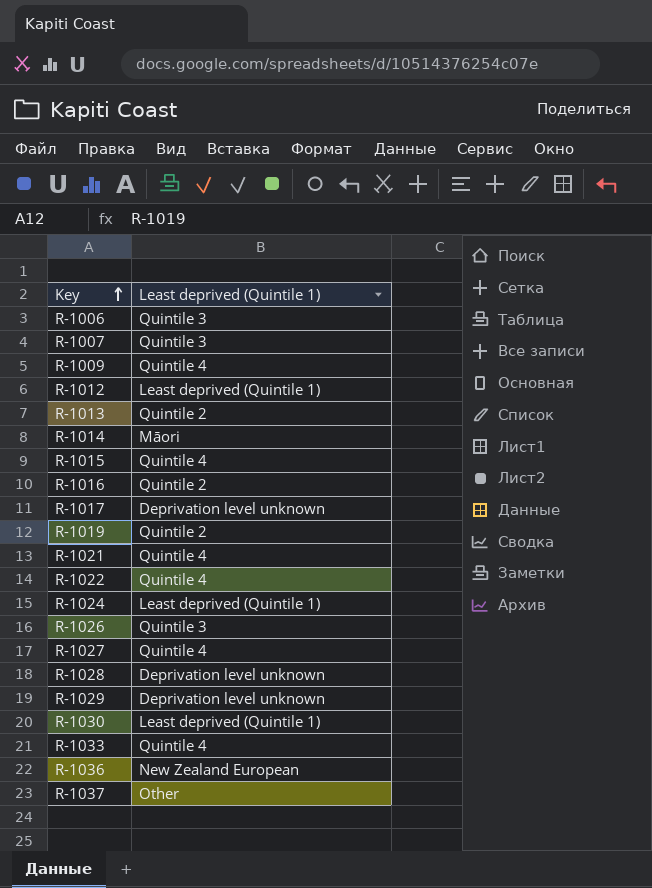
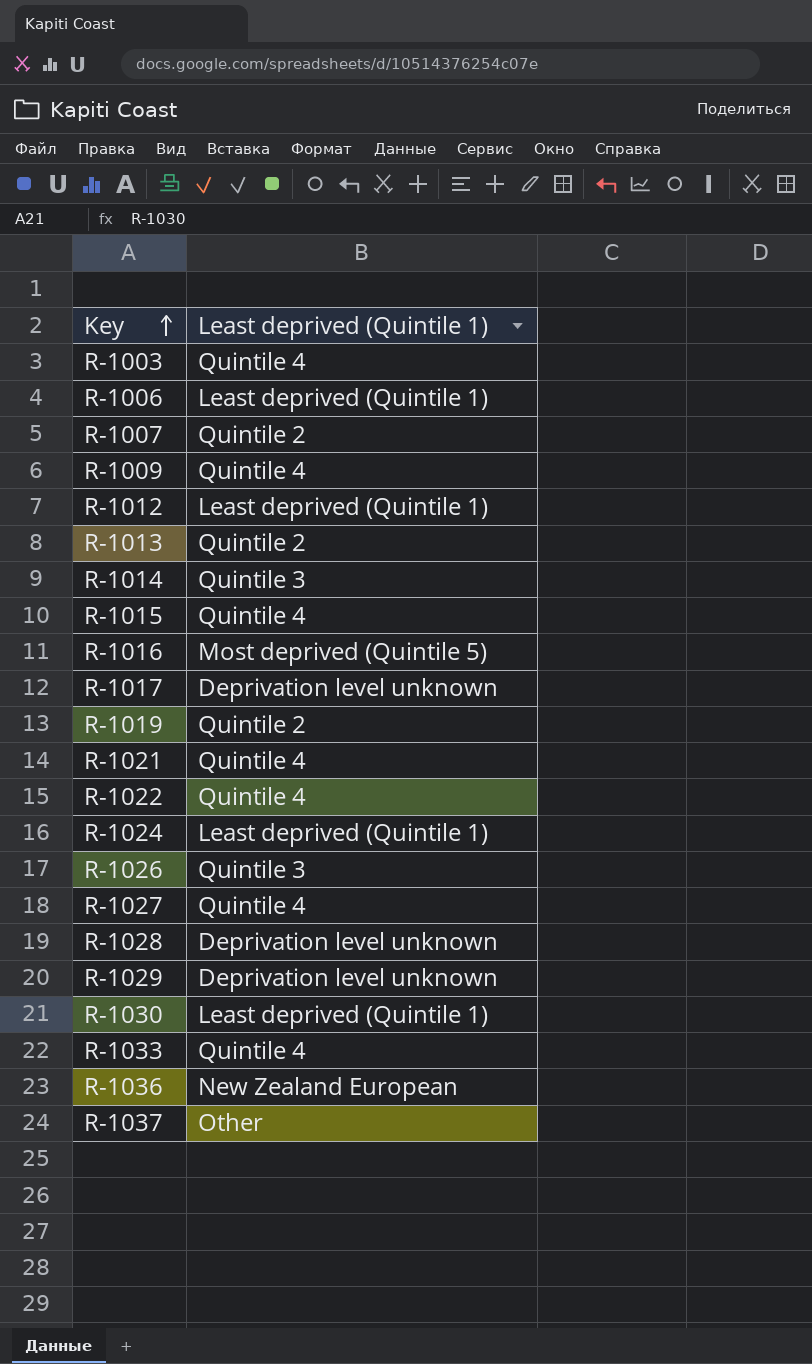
row R-1003: none -> Quintile 4
R-1006 | Least deprived (Quintile 1): Quintile 3 -> Least deprived (Quintile 1)
R-1007 | Least deprived (Quintile 1): Quintile 3 -> Quintile 2
R-1014 | Least deprived (Quintile 1): Māori -> Quintile 3
R-1016 | Least deprived (Quintile 1): Quintile 2 -> Most deprived (Quintile 5)

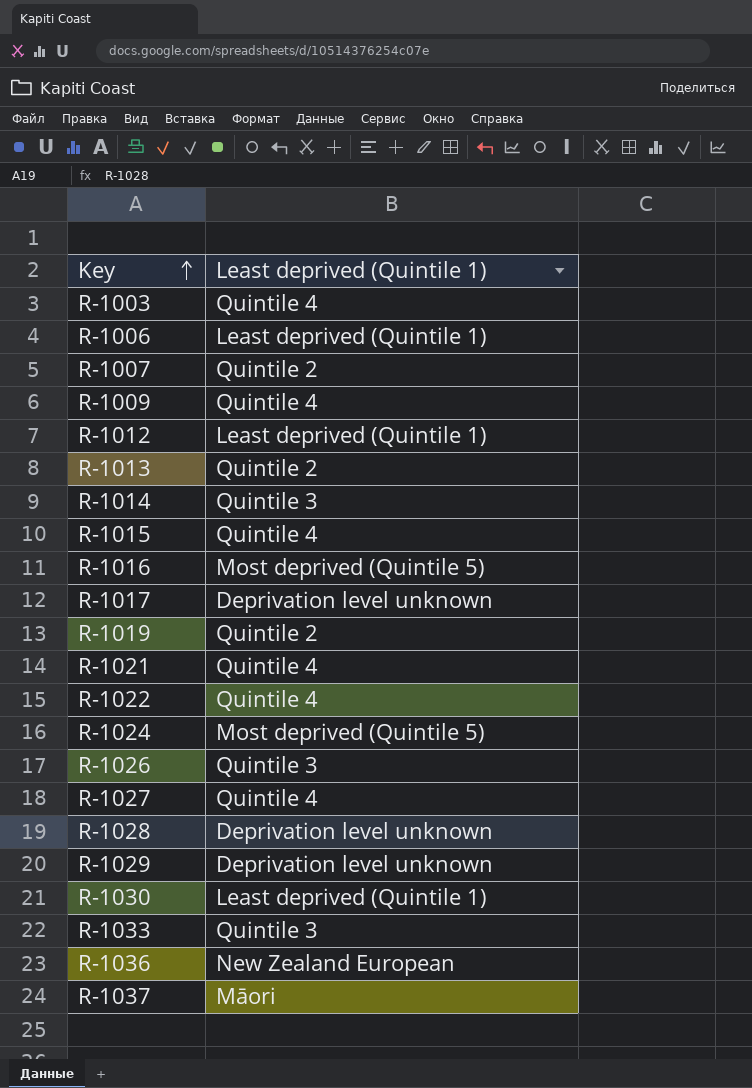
R-1024 | Least deprived (Quintile 1): Least deprived (Quintile 1) -> Most deprived (Quintile 5)
R-1033 | Least deprived (Quintile 1): Quintile 4 -> Quintile 3
R-1037 | Least deprived (Quintile 1): Other -> Māori

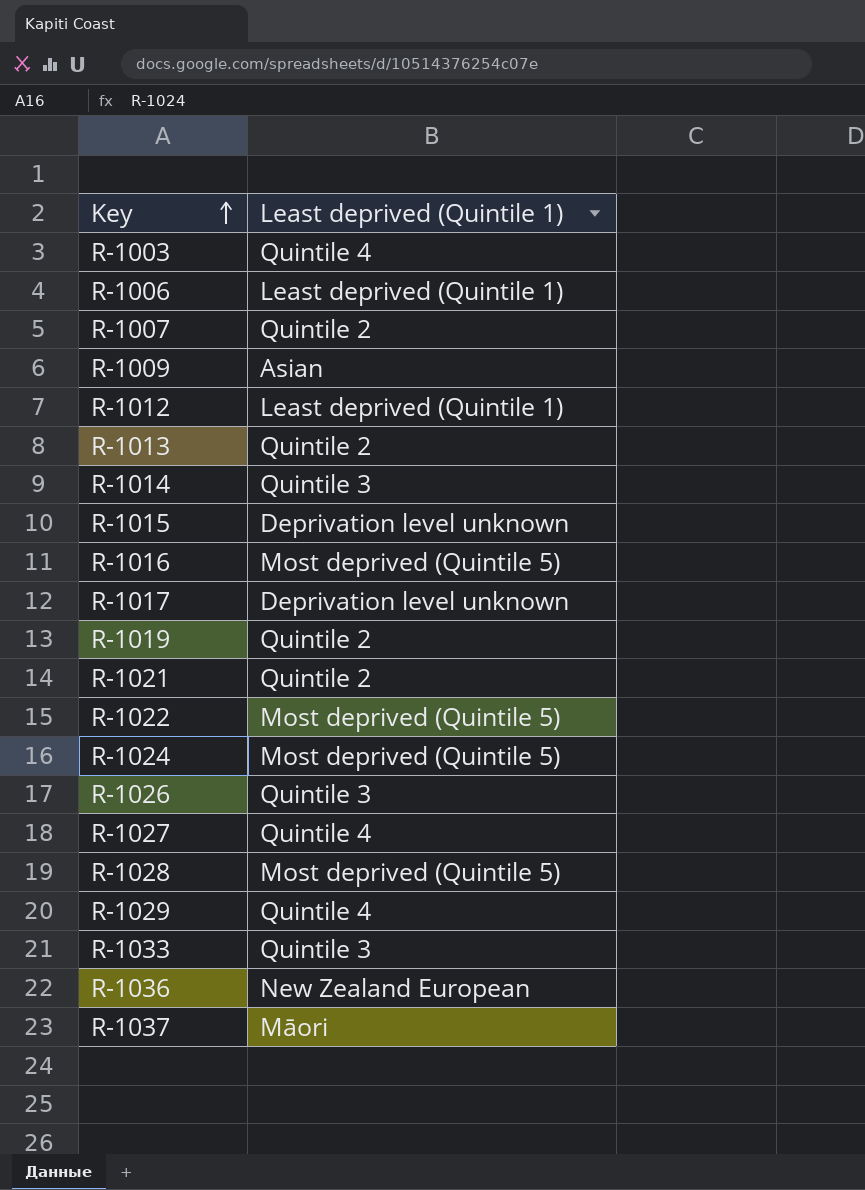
row R-1030: Least deprived (Quintile 1) -> none
R-1009 | Least deprived (Quintile 1): Quintile 4 -> Asian
R-1015 | Least deprived (Quintile 1): Quintile 4 -> Deprivation level unknown
R-1021 | Least deprived (Quintile 1): Quintile 4 -> Quintile 2
R-1022 | Least deprived (Quintile 1): Quintile 4 -> Most deprived (Quintile 5)
R-1028 | Least deprived (Quintile 1): Deprivation level unknown -> Most deprived (Quintile 5)
R-1029 | Least deprived (Quintile 1): Deprivation level unknown -> Quintile 4

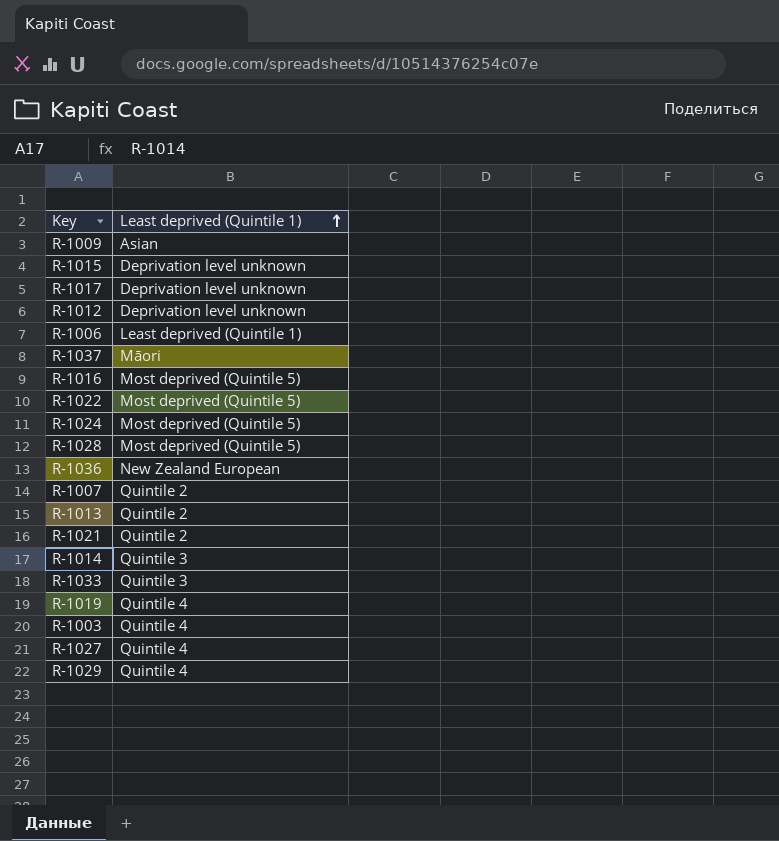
row order: Key ascending -> Least deprived (Quintile 1) ascending
row R-1026: Quintile 3 -> none
R-1012 | Least deprived (Quintile 1): Least deprived (Quintile 1) -> Deprivation level unknown
R-1019 | Least deprived (Quintile 1): Quintile 2 -> Quintile 4

